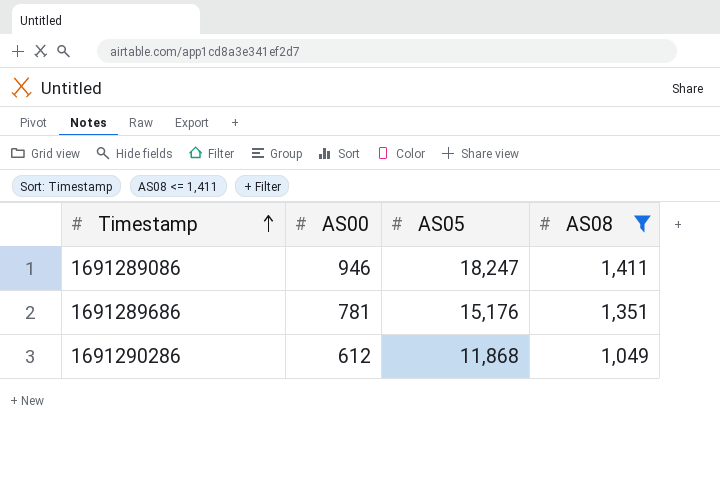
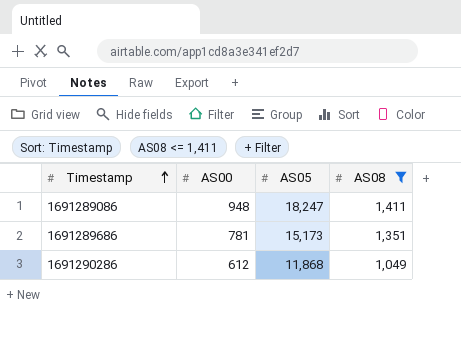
1691289086 | AS00: 946 -> 948
1691289686 | AS05: 15,176 -> 15,173

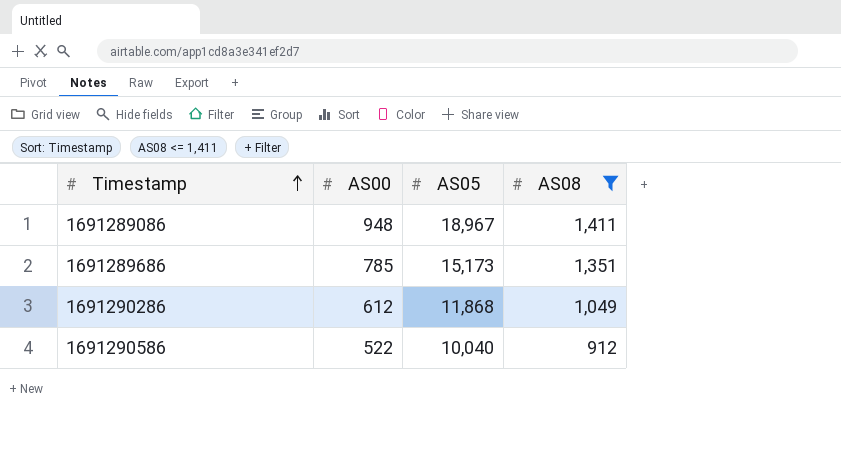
1691289086 | AS05: 18,247 -> 18,967
1691289686 | AS00: 781 -> 785
row 1691290586: none -> 522 | 10,040 | 912

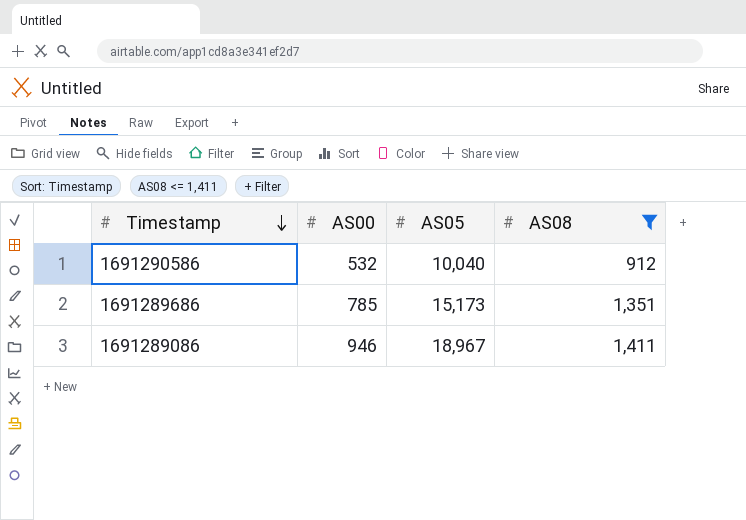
row order: Timestamp ascending -> Timestamp descending
row 1691290286: 612 | 11,868 | 1,049 -> none
1691290586 | AS00: 522 -> 532
1691289086 | AS00: 948 -> 946

